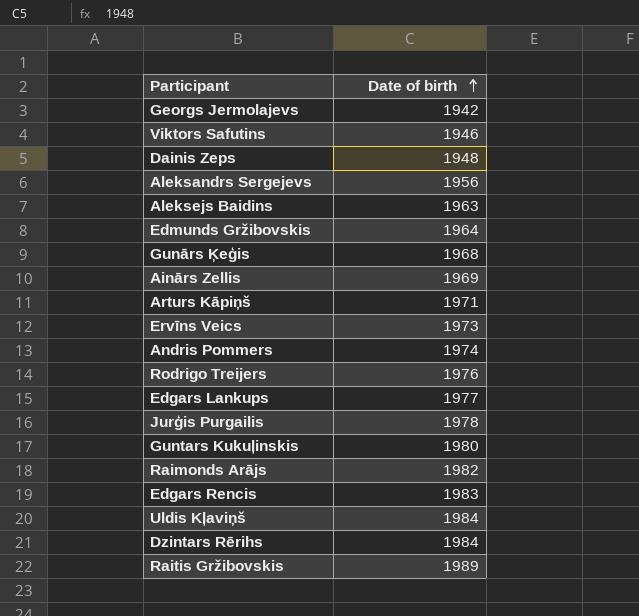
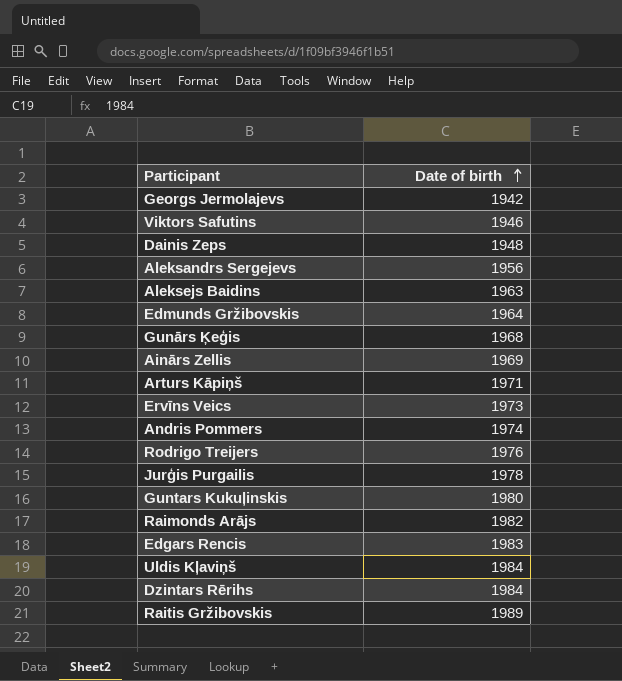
row Edgars Lankups: 1977 -> none

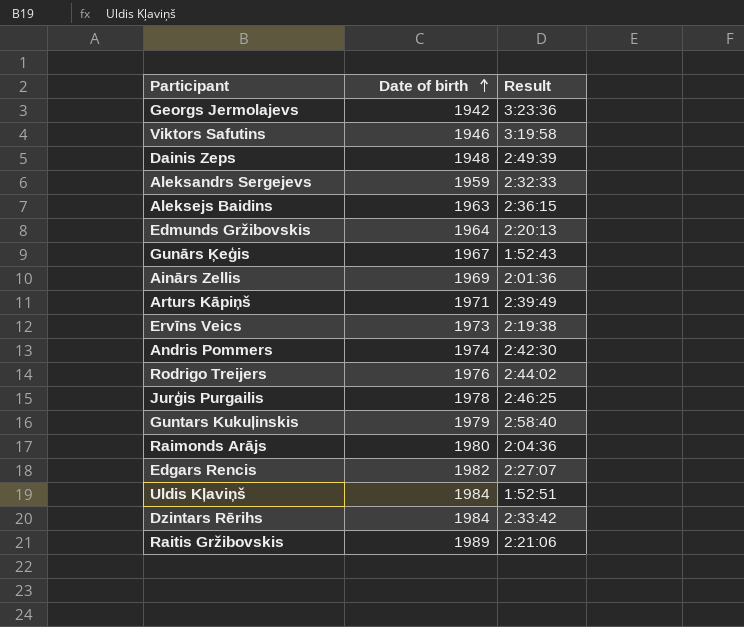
column Result | position: none -> 3
Aleksandrs Sergejevs | Date of birth: 1956 -> 1959
Gunārs Ķeģis | Date of birth: 1968 -> 1967
Guntars Kukuļinskis | Date of birth: 1980 -> 1979
Raimonds Arājs | Date of birth: 1982 -> 1980
Edgars Rencis | Date of birth: 1983 -> 1982

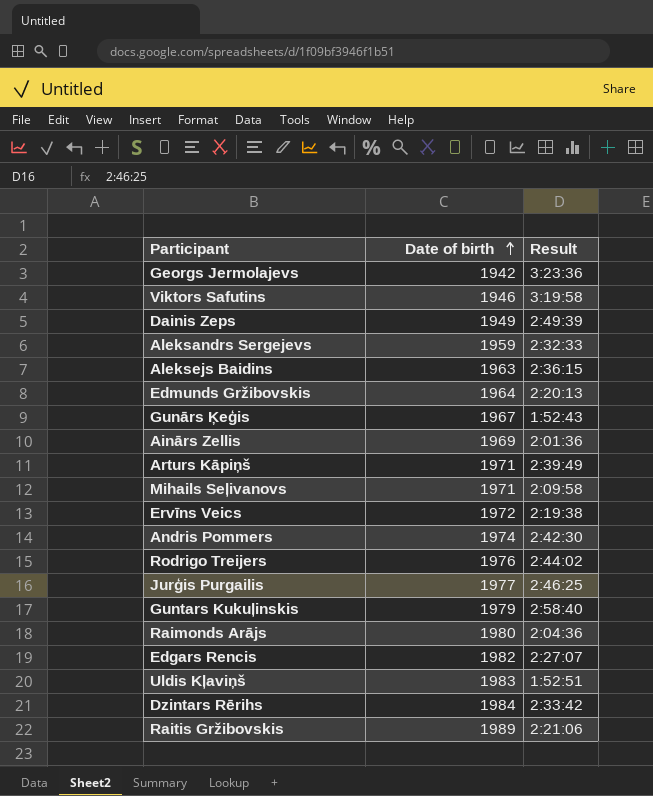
Dainis Zeps | Date of birth: 1948 -> 1949
row Mihails Seļivanovs: none -> 1971 | 2:09:58
Ervīns Veics | Date of birth: 1973 -> 1972
Jurģis Purgailis | Date of birth: 1978 -> 1977
Uldis Kļaviņš | Date of birth: 1984 -> 1983

